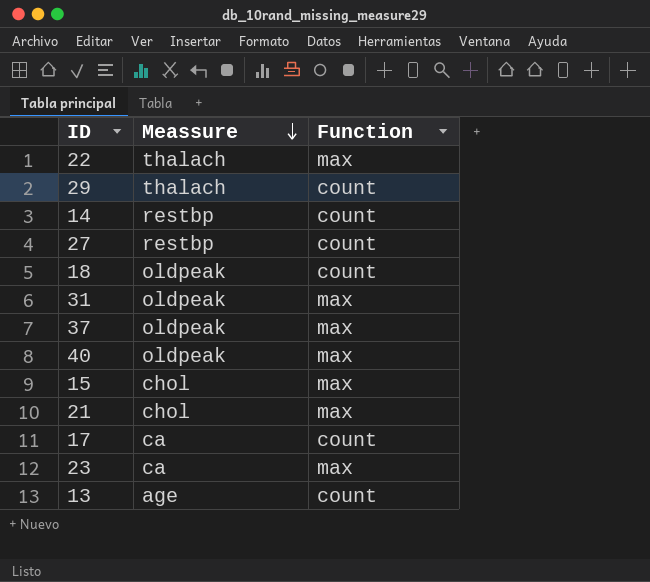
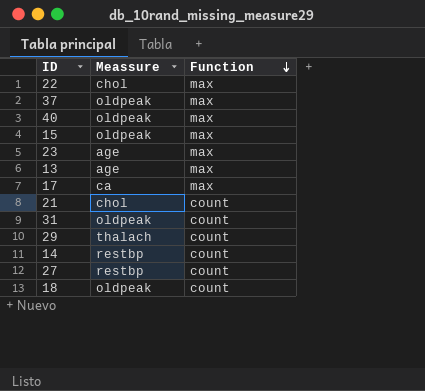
row order: Meassure descending -> Function descending
22 | Meassure: thalach -> chol
15 | Meassure: chol -> oldpeak
23 | Meassure: ca -> age
13 | Function: count -> max
17 | Function: count -> max
21 | Function: max -> count
31 | Function: max -> count

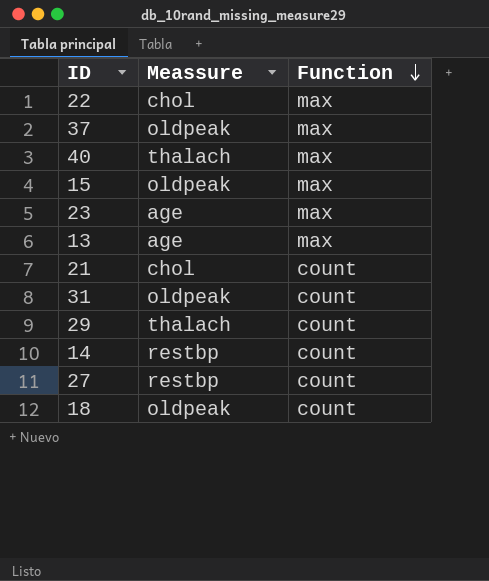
row 17: ca | max -> none
40 | Meassure: oldpeak -> thalach

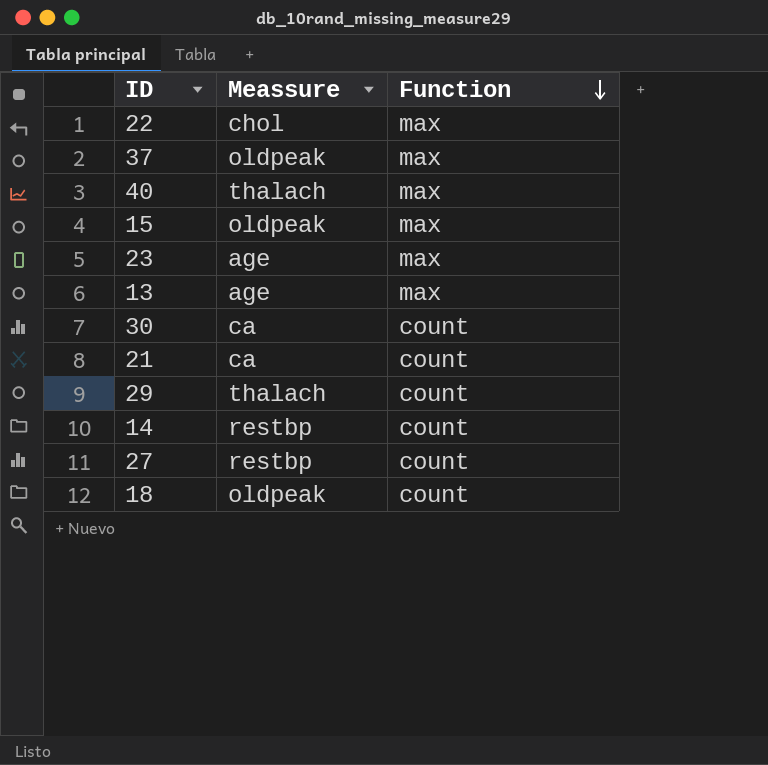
row 31: oldpeak | count -> none
row 30: none -> ca | count
21 | Meassure: chol -> ca

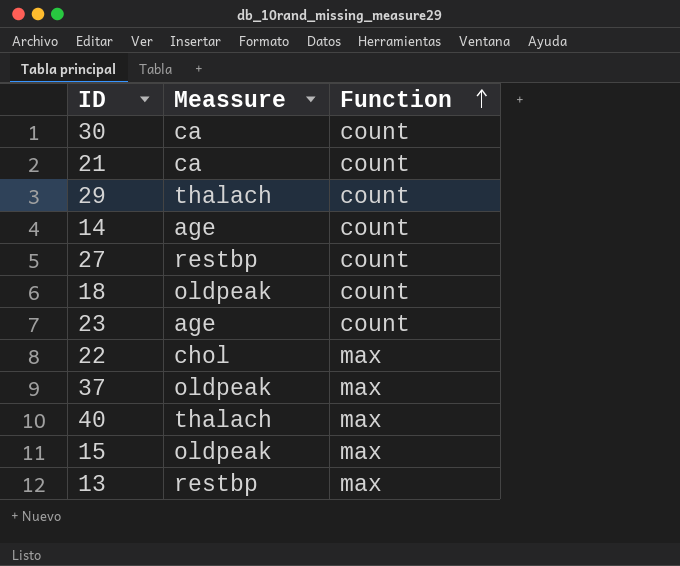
row order: Function descending -> Function ascending
14 | Meassure: restbp -> age
23 | Function: max -> count
13 | Meassure: age -> restbp

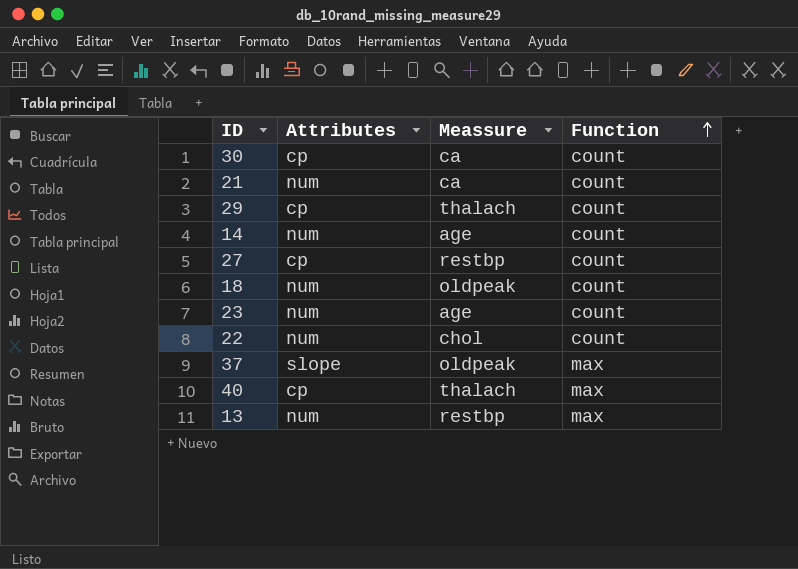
column Attributes | position: none -> 2
row 15: oldpeak | max -> none
22 | Function: max -> count

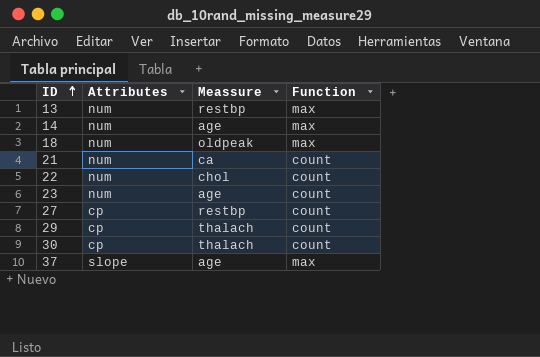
row order: Function ascending -> ID ascending
row 40: cp | thalach | max -> none
14 | Function: count -> max
18 | Function: count -> max
30 | Meassure: ca -> thalach
37 | Meassure: oldpeak -> age

